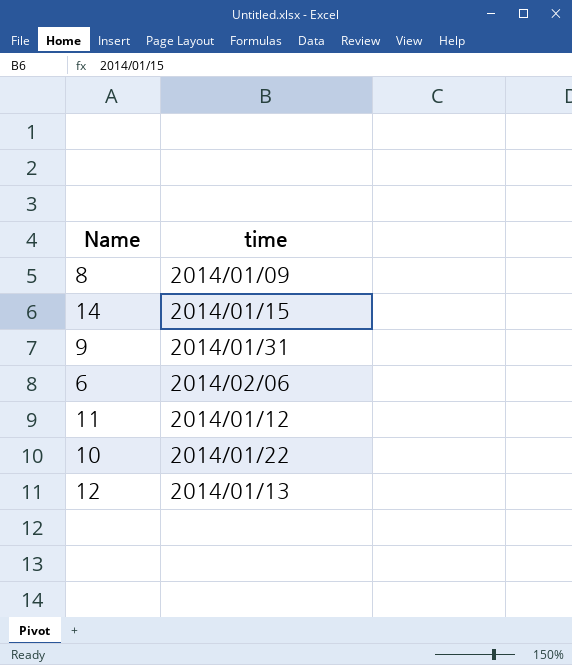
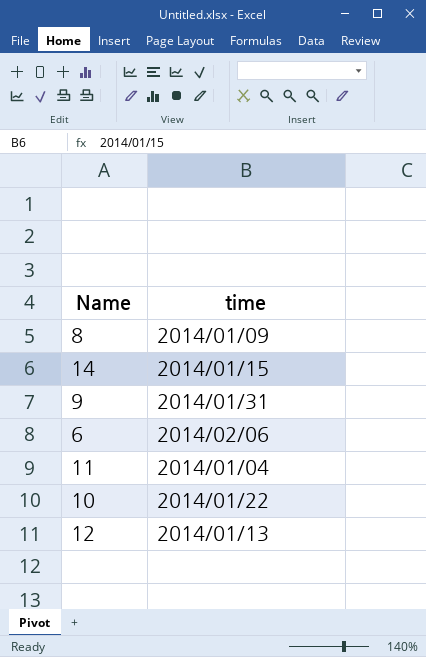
11 | time: 2014/01/12 -> 2014/01/04

